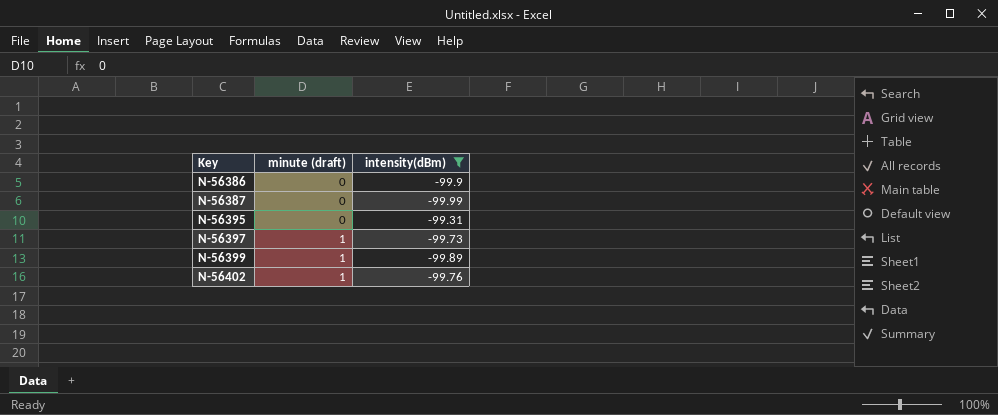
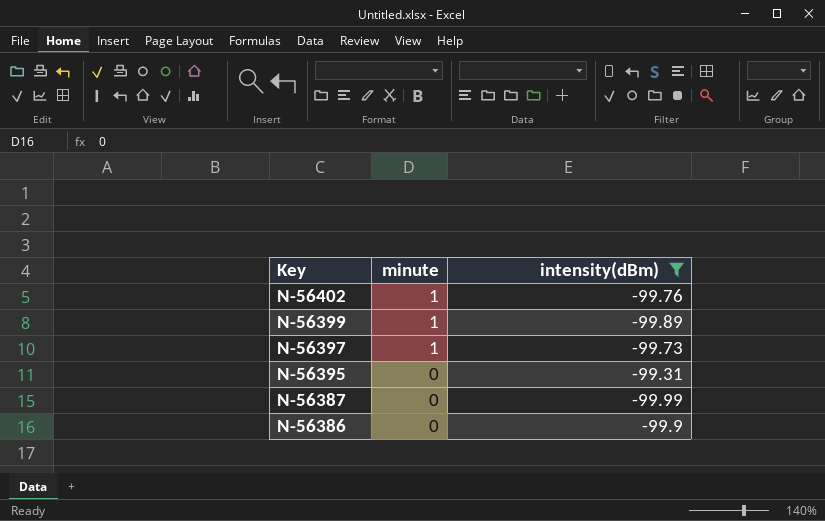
row order: Key ascending -> Key descending
column name: minute (draft) -> minute

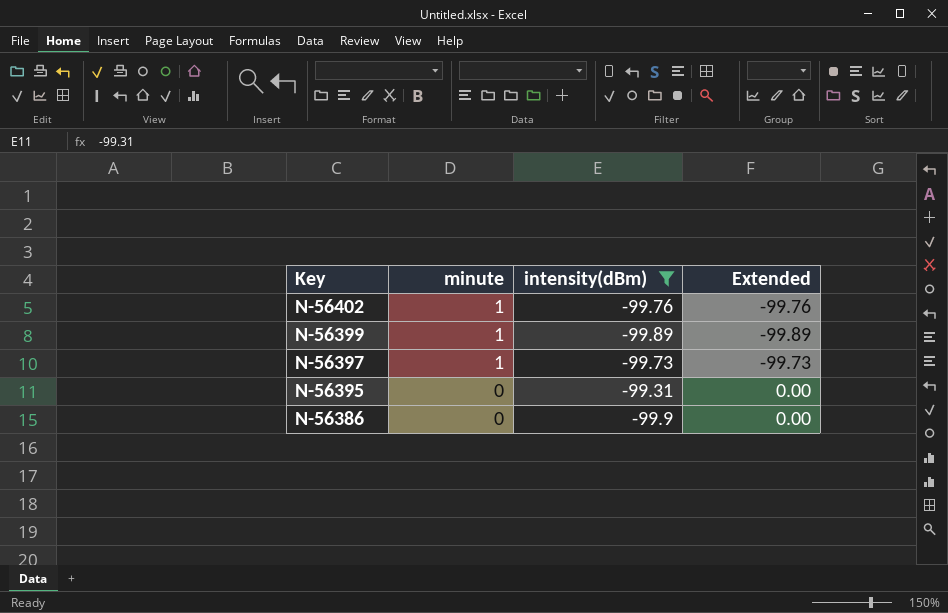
column Extended | formula: none -> [minute] * [intensity(dBm)]
row N-56387: 0 | -99.99 -> none

